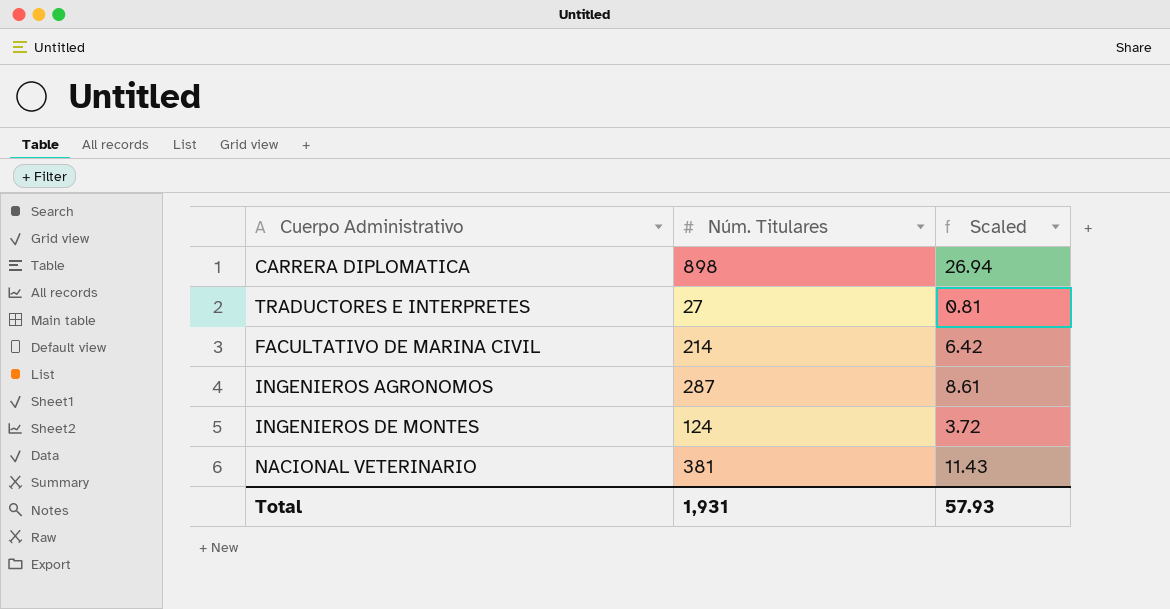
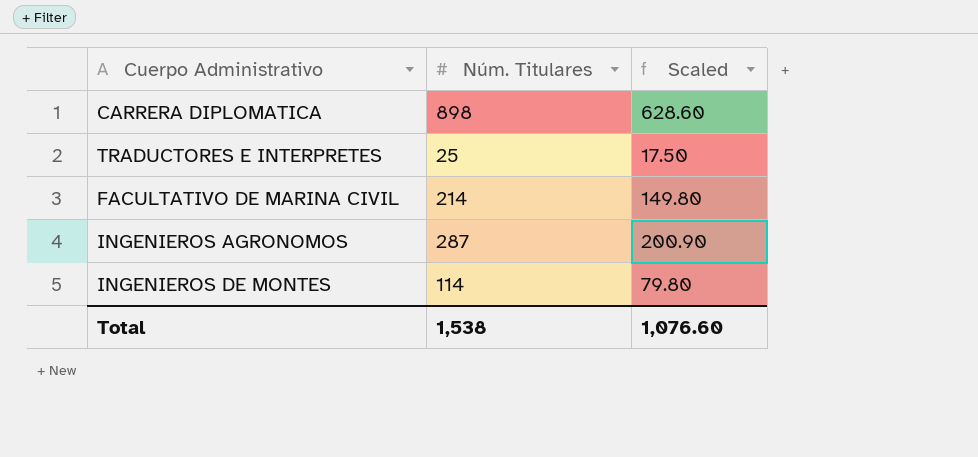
column Scaled | formula: [Núm. Titulares] * 0.03 -> [Núm. Titulares] * 0.7
row NACIONAL VETERINARIO: 381 | 11.43 -> none
TRADUCTORES E INTERPRETES | Núm. Titulares: 27 -> 25
INGENIEROS DE MONTES | Núm. Titulares: 124 -> 114
Total | Núm. Titulares: 1,931 -> 1,538
Total | Scaled: 57.93 -> 1,076.60

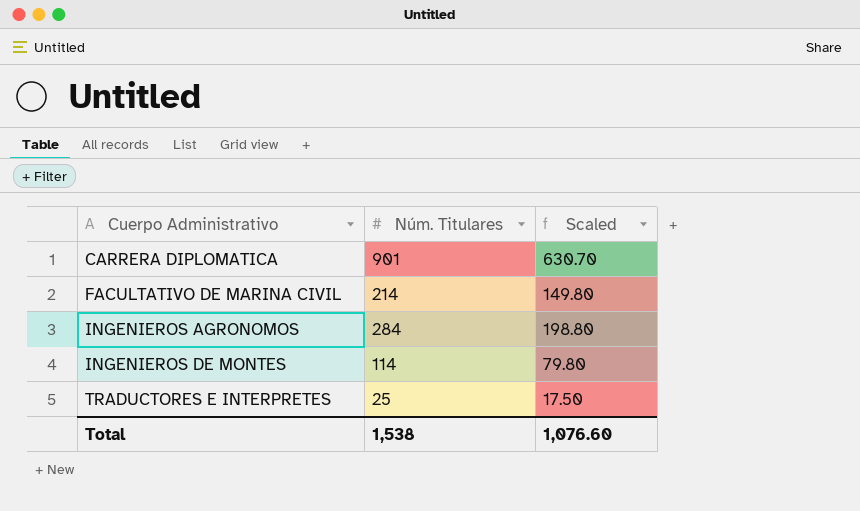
row order: none -> Cuerpo Administrativo ascending
CARRERA DIPLOMATICA | Núm. Titulares: 898 -> 901
CARRERA DIPLOMATICA | Scaled: 628.60 -> 630.70
INGENIEROS AGRONOMOS | Núm. Titulares: 287 -> 284
INGENIEROS AGRONOMOS | Scaled: 200.90 -> 198.80

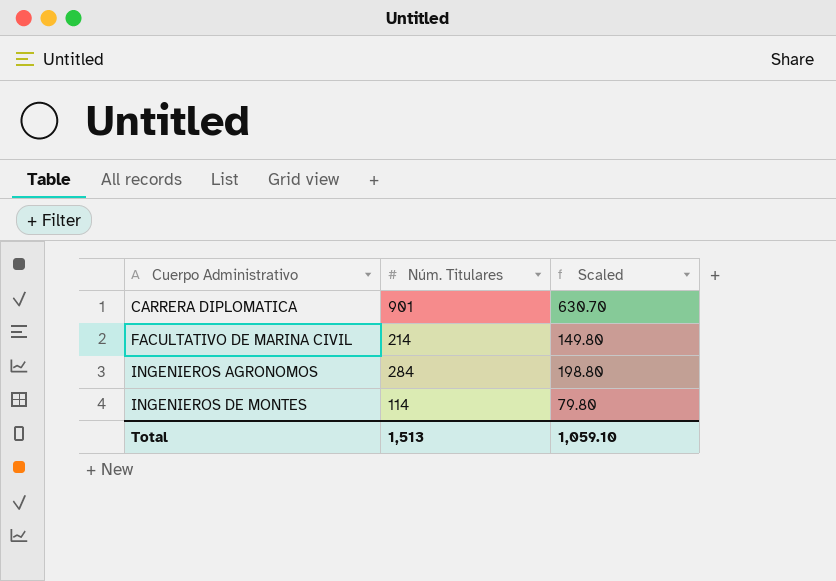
row TRADUCTORES E INTERPRETES: 25 | 17.50 -> none
Total | Núm. Titulares: 1,538 -> 1,513
Total | Scaled: 1,076.60 -> 1,059.10

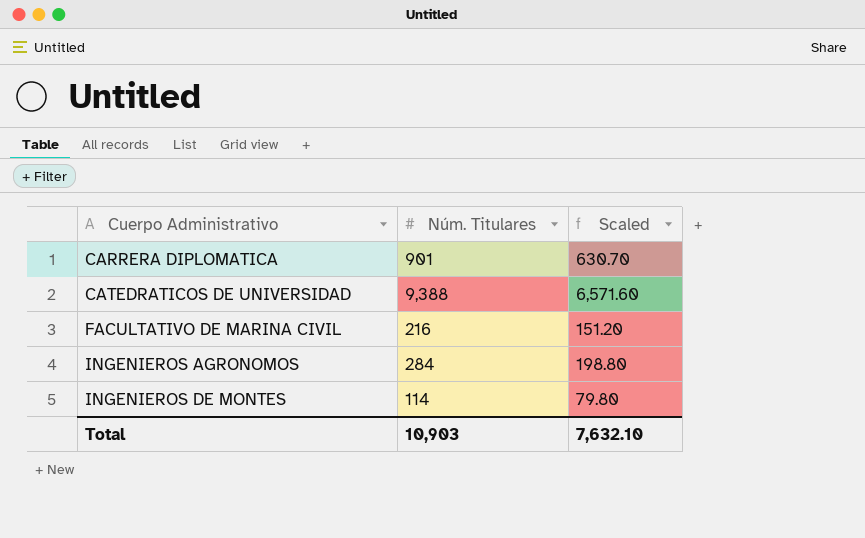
row CATEDRATICOS DE UNIVERSIDAD: none -> 9,388 | 6,571.60
FACULTATIVO DE MARINA CIVIL | Núm. Titulares: 214 -> 216
FACULTATIVO DE MARINA CIVIL | Scaled: 149.80 -> 151.20
Total | Núm. Titulares: 1,513 -> 10,903
Total | Scaled: 1,059.10 -> 7,632.10

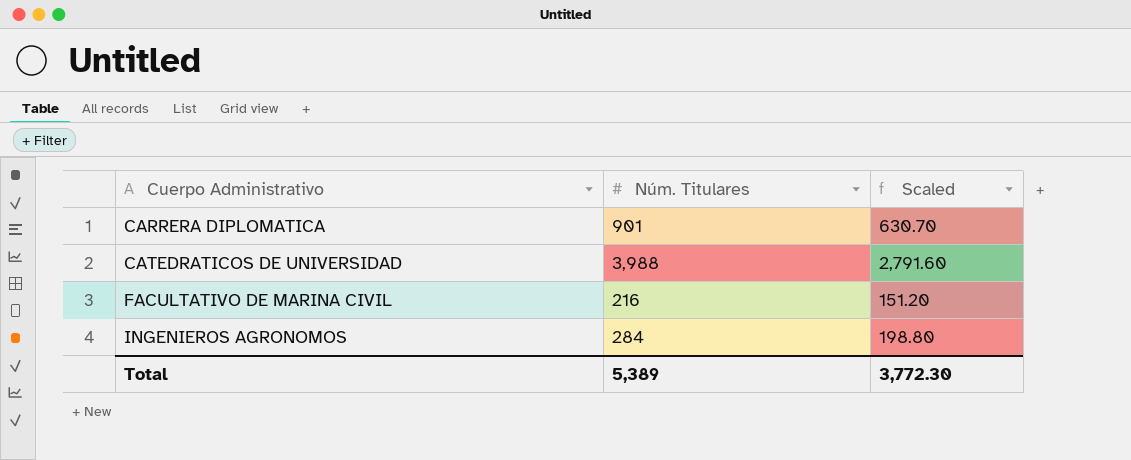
row INGENIEROS DE MONTES: 114 | 79.80 -> none
CATEDRATICOS DE UNIVERSIDAD | Núm. Titulares: 9,388 -> 3,988
CATEDRATICOS DE UNIVERSIDAD | Scaled: 6,571.60 -> 2,791.60
Total | Núm. Titulares: 10,903 -> 5,389
Total | Scaled: 7,632.10 -> 3,772.30

